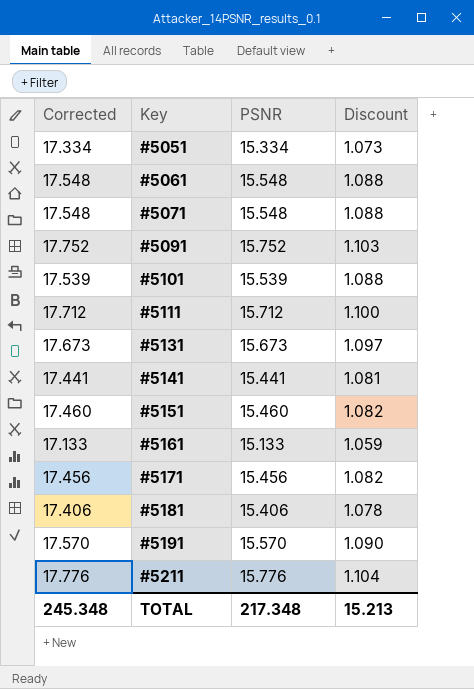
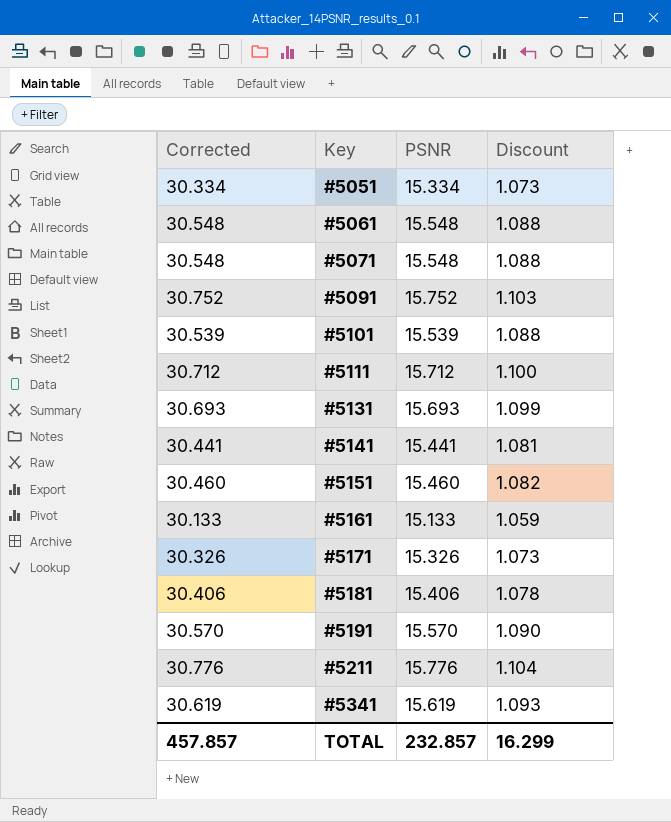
column Corrected | formula: [PSNR] + 2 -> [PSNR] + 15
#5131 | PSNR: 15.673 -> 15.693
#5131 | Discount: 1.097 -> 1.099
#5171 | PSNR: 15.456 -> 15.326
#5171 | Discount: 1.082 -> 1.073
row #5341: none -> 30.619 | 15.619 | 1.093
TOTAL | Corrected: 245.348 -> 457.857
TOTAL | PSNR: 217.348 -> 232.857
TOTAL | Discount: 15.213 -> 16.299

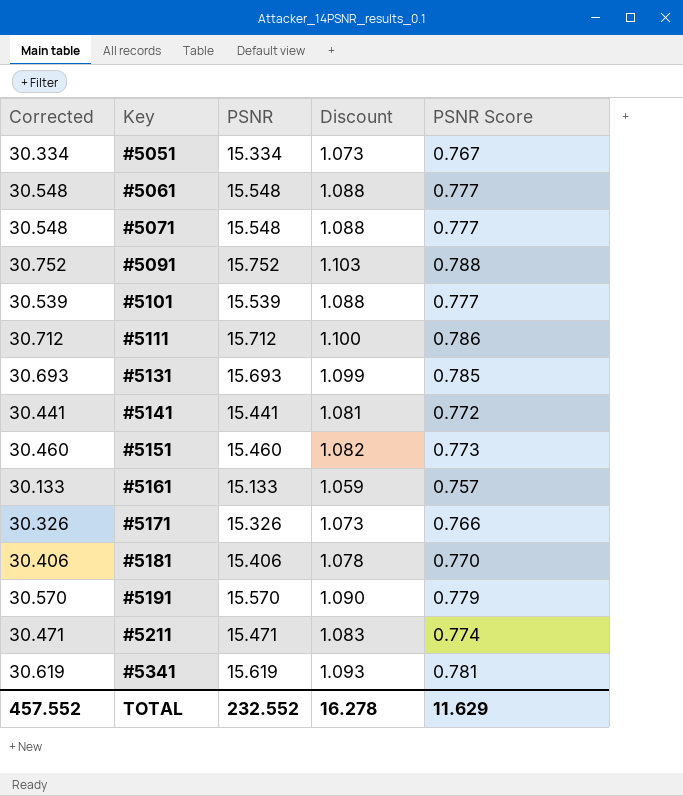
column PSNR Score | formula: none -> [PSNR] * 0.05
#5211 | Corrected: 30.776 -> 30.471
#5211 | PSNR: 15.776 -> 15.471
#5211 | Discount: 1.104 -> 1.083
TOTAL | Corrected: 457.857 -> 457.552
TOTAL | PSNR: 232.857 -> 232.552
TOTAL | Discount: 16.299 -> 16.278

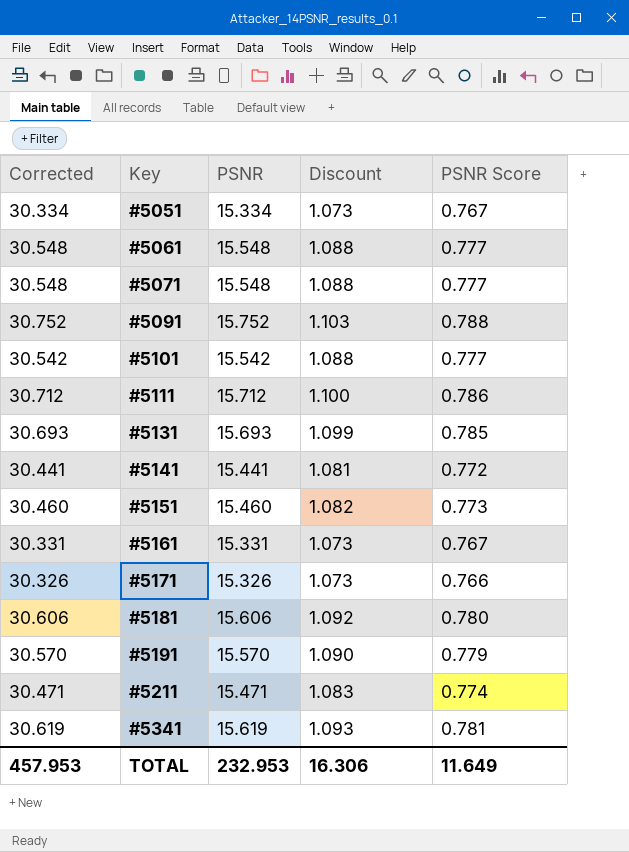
#5101 | Corrected: 30.539 -> 30.542
#5101 | PSNR: 15.539 -> 15.542
#5161 | Corrected: 30.133 -> 30.331
#5161 | PSNR: 15.133 -> 15.331
#5161 | Discount: 1.059 -> 1.073
#5161 | PSNR Score: 0.757 -> 0.767
#5181 | Corrected: 30.406 -> 30.606
#5181 | PSNR: 15.406 -> 15.606
#5181 | Discount: 1.078 -> 1.092
#5181 | PSNR Score: 0.770 -> 0.780
TOTAL | Corrected: 457.552 -> 457.953
TOTAL | PSNR: 232.552 -> 232.953
TOTAL | Discount: 16.278 -> 16.306
TOTAL | PSNR Score: 11.629 -> 11.649

